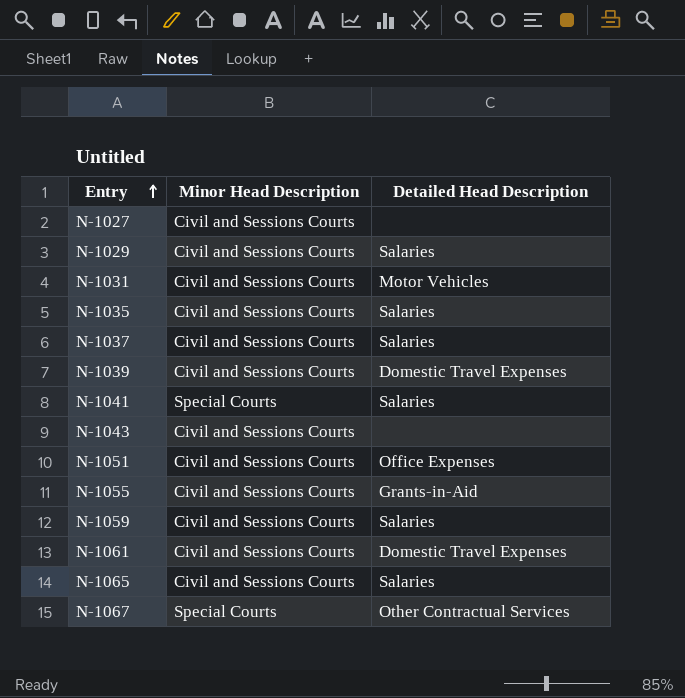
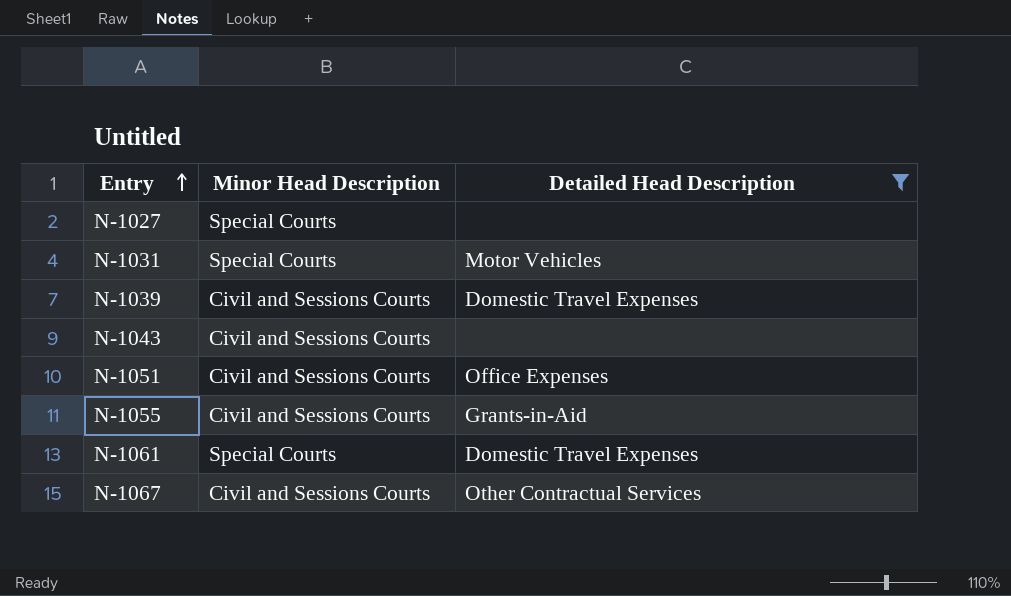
filter: none -> Detailed Head Description != Salaries
N-1027 | Minor Head Description: Civil and Sessions Courts -> Special Courts
N-1031 | Minor Head Description: Civil and Sessions Courts -> Special Courts
N-1061 | Minor Head Description: Civil and Sessions Courts -> Special Courts
N-1067 | Minor Head Description: Special Courts -> Civil and Sessions Courts

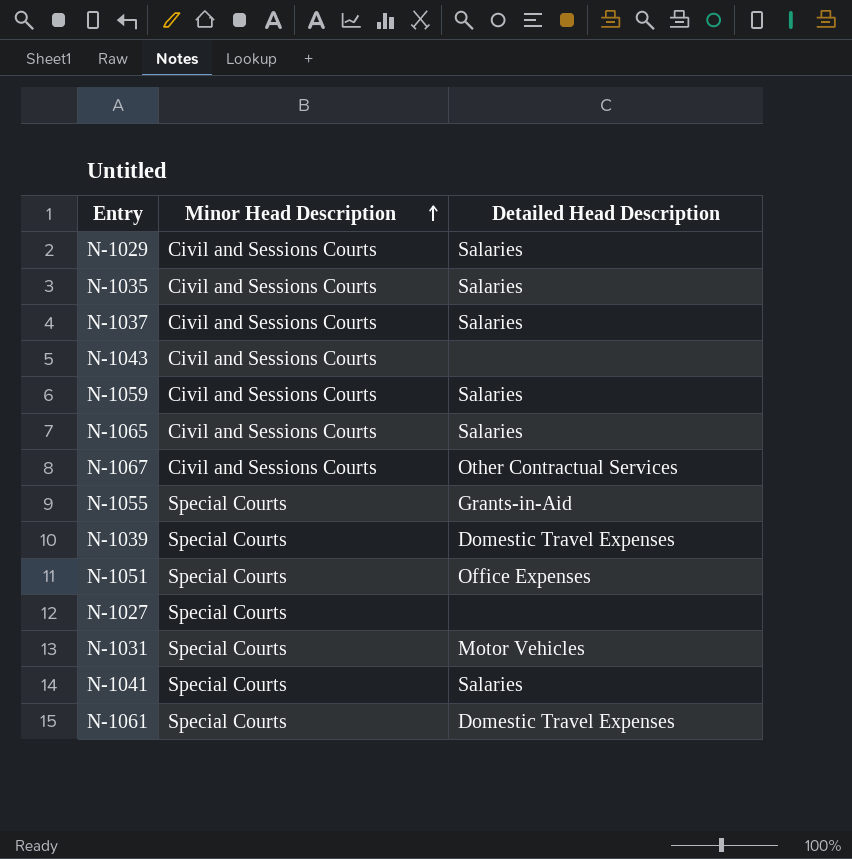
filter: Detailed Head Description != Salaries -> none
row order: Entry ascending -> Minor Head Description ascending
N-1055 | Minor Head Description: Civil and Sessions Courts -> Special Courts
N-1039 | Minor Head Description: Civil and Sessions Courts -> Special Courts
N-1051 | Minor Head Description: Civil and Sessions Courts -> Special Courts

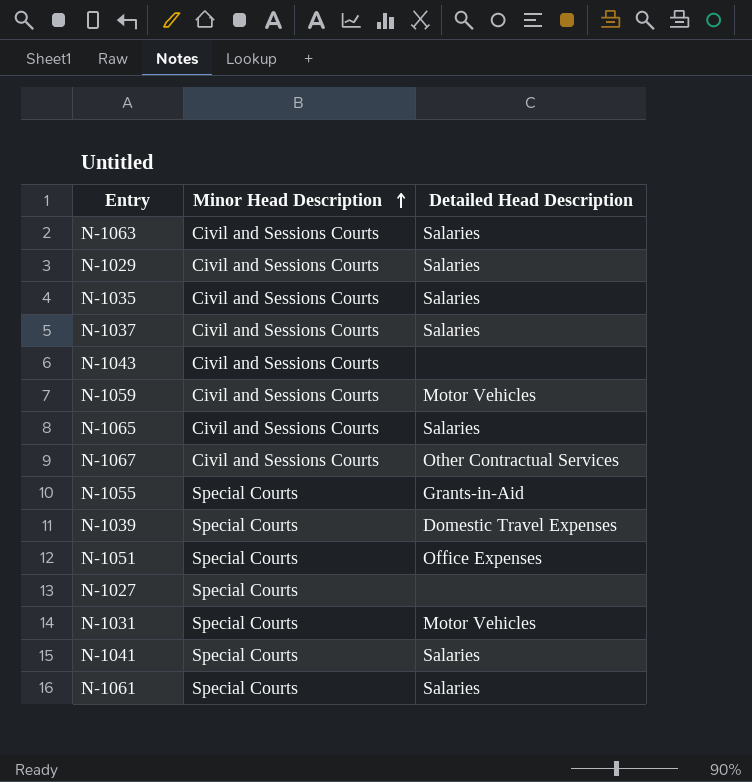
row N-1063: none -> Civil and Sessions Courts | Salaries
N-1059 | Detailed Head Description: Salaries -> Motor Vehicles
N-1061 | Detailed Head Description: Domestic Travel Expenses -> Salaries

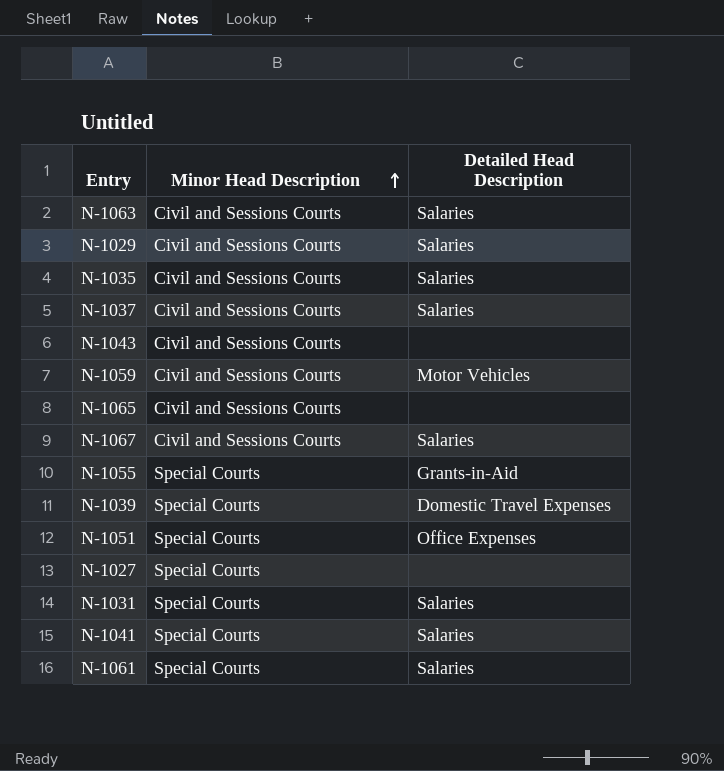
N-1065 | Detailed Head Description: Salaries -> none
N-1067 | Detailed Head Description: Other Contractual Services -> Salaries
N-1031 | Detailed Head Description: Motor Vehicles -> Salaries

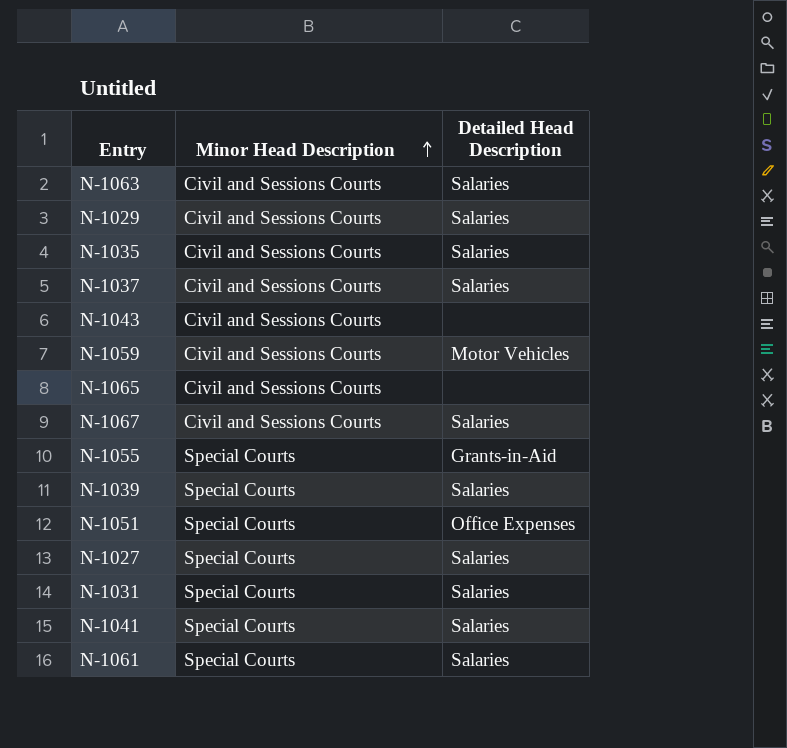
N-1039 | Detailed Head Description: Domestic Travel Expenses -> Salaries
N-1027 | Detailed Head Description: none -> Salaries

